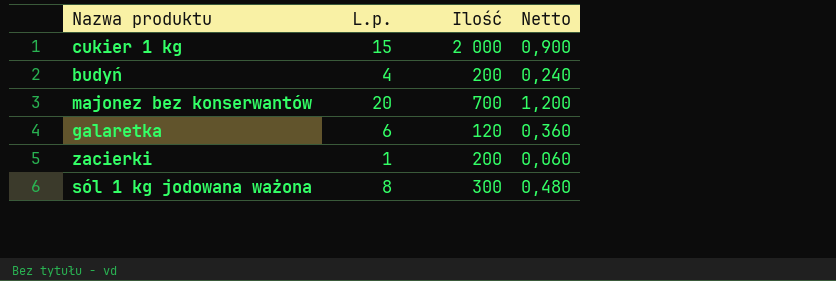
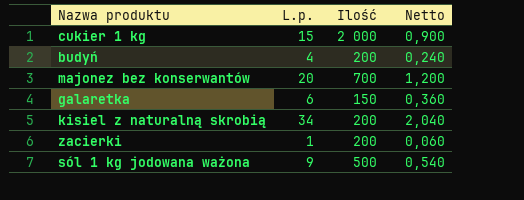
galaretka | Ilość: 120 -> 150
row kisiel z naturalną skrobią: none -> 34 | 200 | 2,040
sól 1 kg jodowana ważona | L.p.: 8 -> 9
sól 1 kg jodowana ważona | Ilość: 300 -> 500
sól 1 kg jodowana ważona | Netto: 0,480 -> 0,540

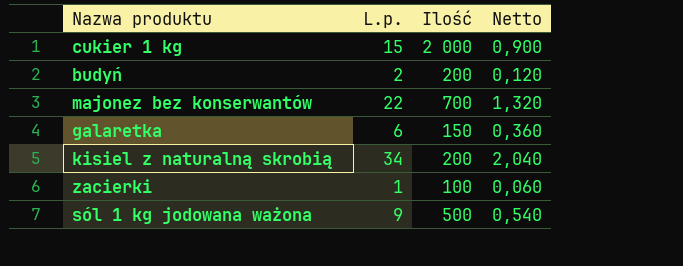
budyń | L.p.: 4 -> 2
budyń | Netto: 0,240 -> 0,120
majonez bez konserwantów | L.p.: 20 -> 22
majonez bez konserwantów | Netto: 1,200 -> 1,320
zacierki | Ilość: 200 -> 100

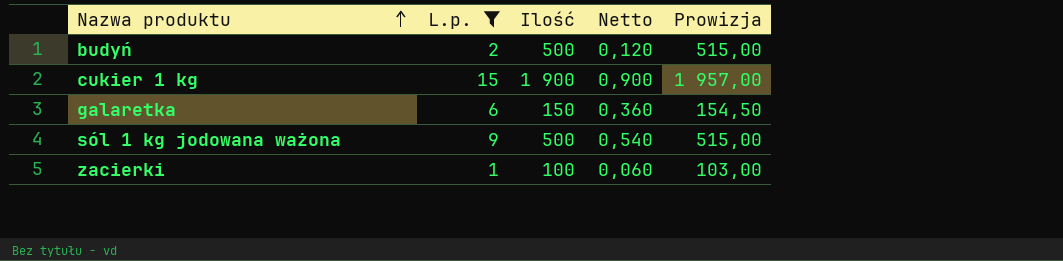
filter: none -> L.p. <= 15
row order: none -> Nazwa produktu ascending
column Prowizja | formula: none -> [Ilość] * 1,03
budyń | Ilość: 200 -> 500
cukier 1 kg | Ilość: 2 000 -> 1 900

